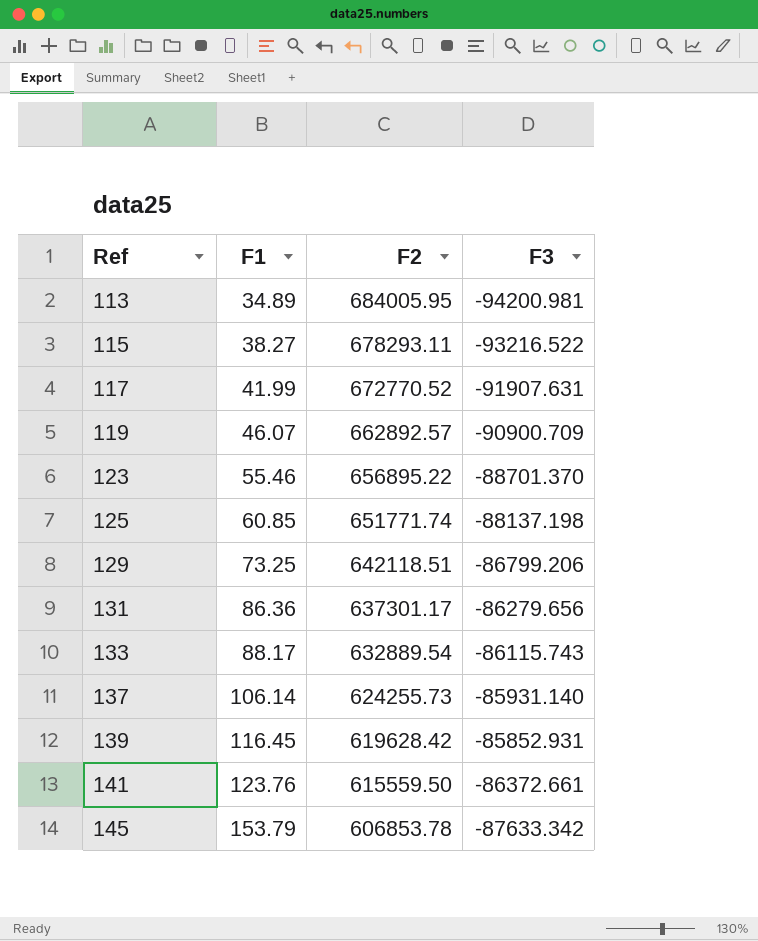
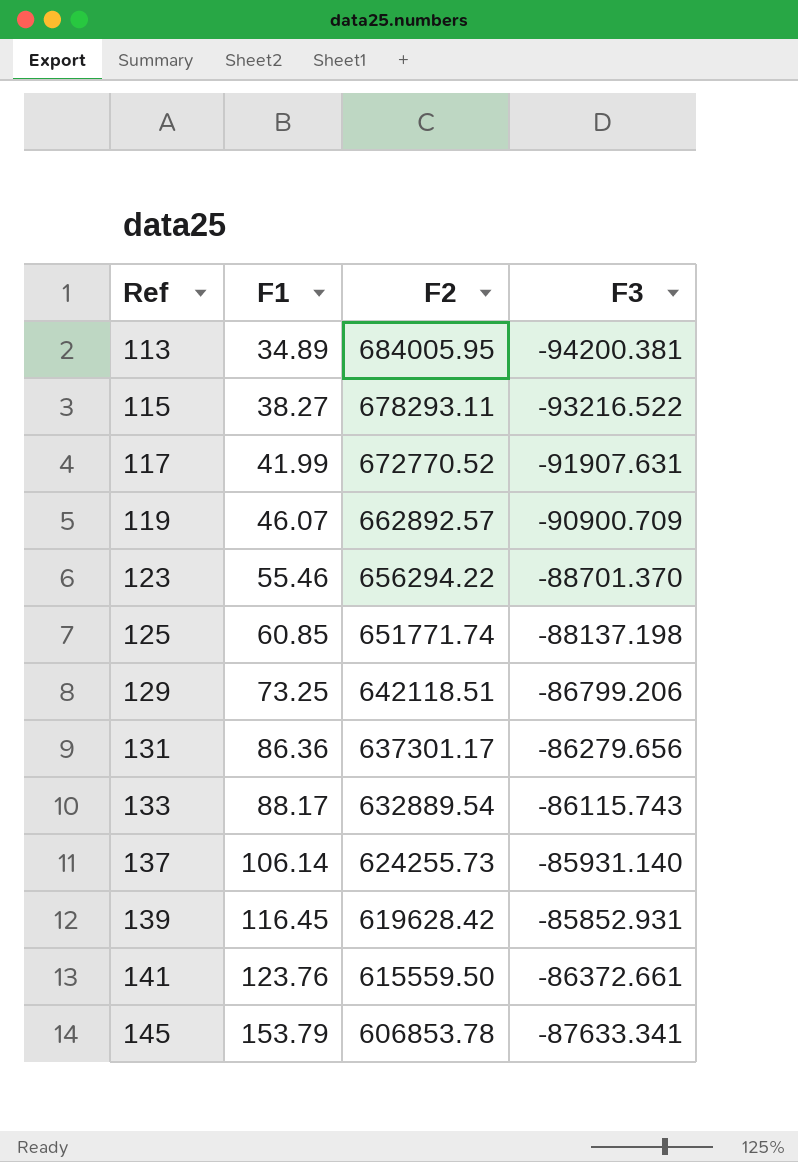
113 | F3: -94200.981 -> -94200.381
123 | F2: 656895.22 -> 656294.22
145 | F3: -87633.342 -> -87633.341

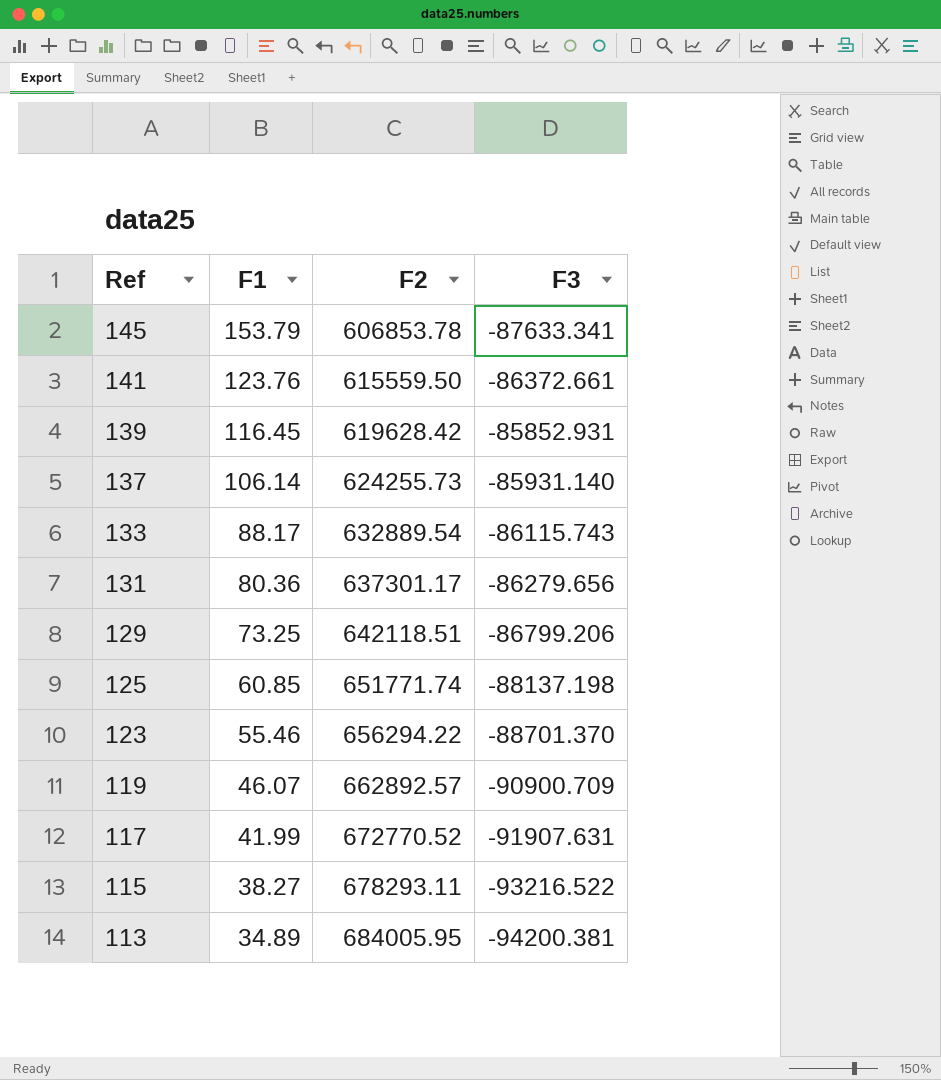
row order: Ref ascending -> Ref descending
131 | F1: 86.36 -> 80.36

